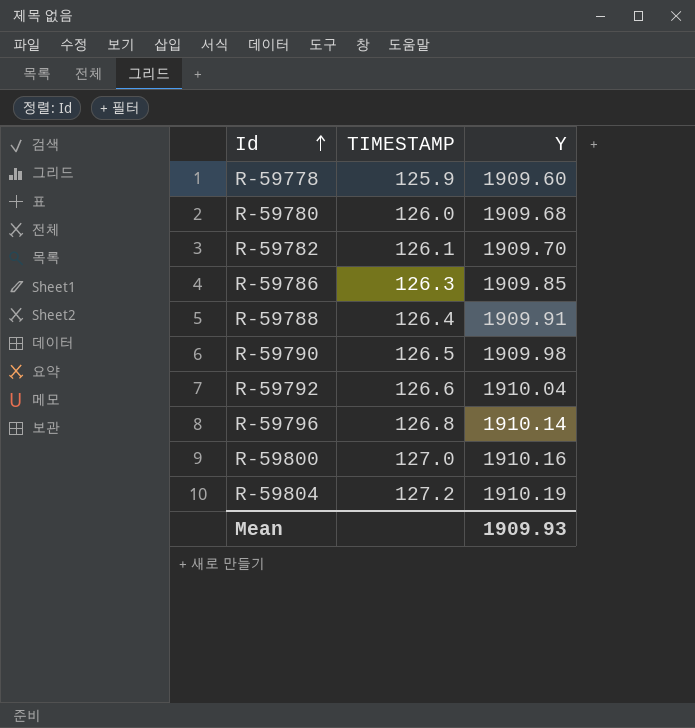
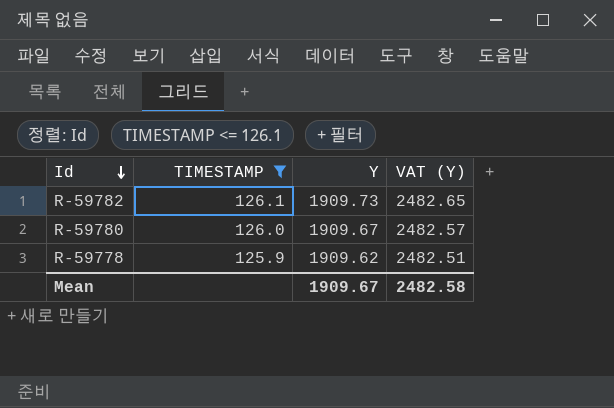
filter: none -> TIMESTAMP <= 126.1
row order: Id ascending -> Id descending
column VAT (Y) | formula: none -> [Y] * 1.3
R-59782 | Y: 1909.70 -> 1909.73
R-59780 | Y: 1909.68 -> 1909.67
R-59778 | Y: 1909.60 -> 1909.62
Mean | Y: 1909.93 -> 1909.67

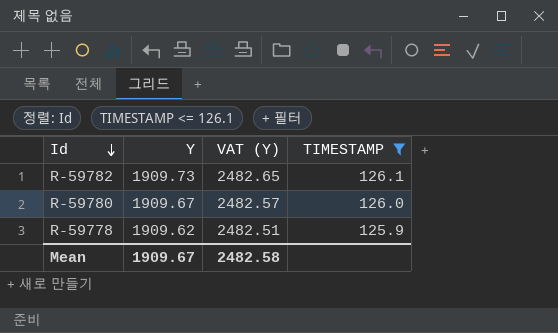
column TIMESTAMP | position: 2 -> 4

